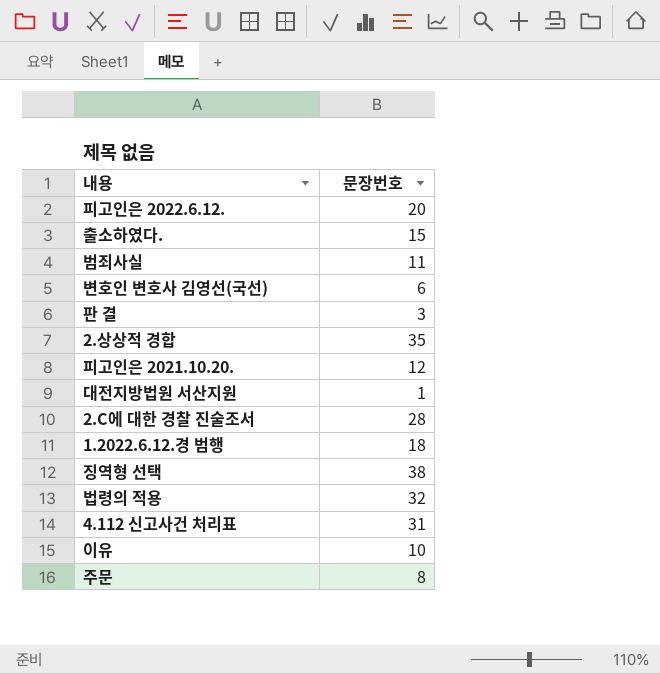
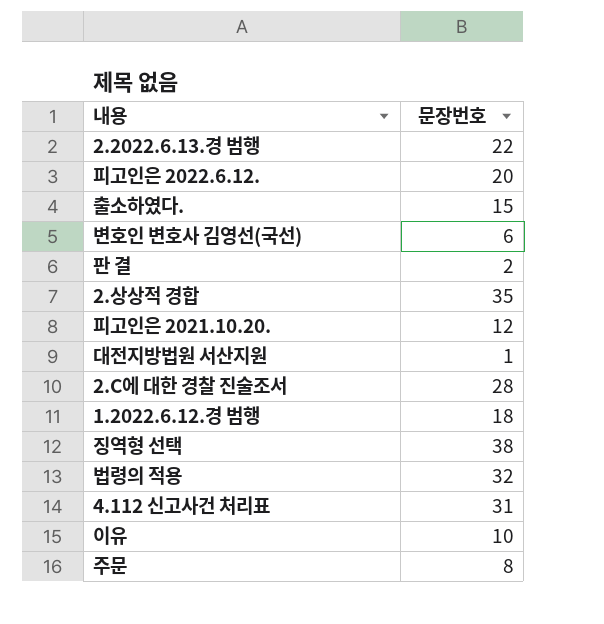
row 범죄사실: 11 -> none
row 2.2022.6.13.경 범행: none -> 22
판 결 | 문장번호: 3 -> 2

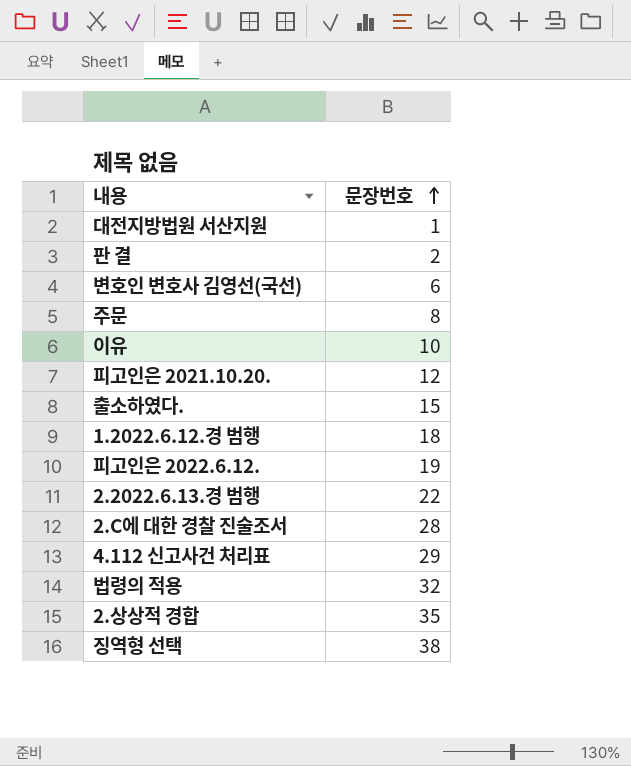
row order: none -> 문장번호 ascending
피고인은 2022.6.12. | 문장번호: 20 -> 19
4.112 신고사건 처리표 | 문장번호: 31 -> 29

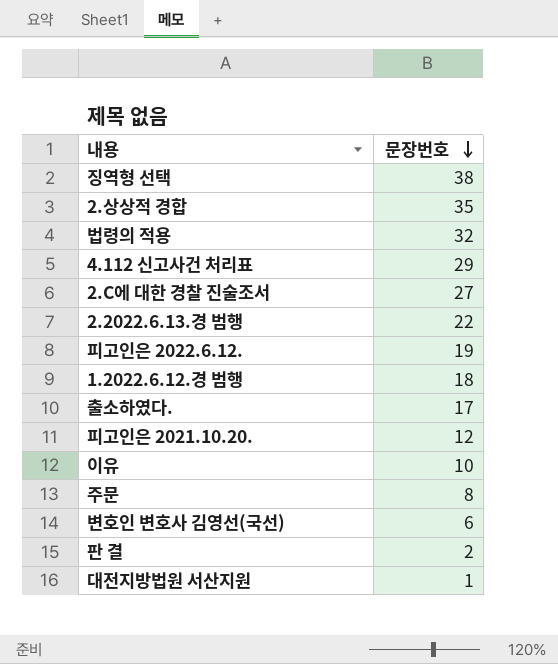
row order: 문장번호 ascending -> 문장번호 descending
2.C에 대한 경찰 진술조서 | 문장번호: 28 -> 27
출소하였다. | 문장번호: 15 -> 17

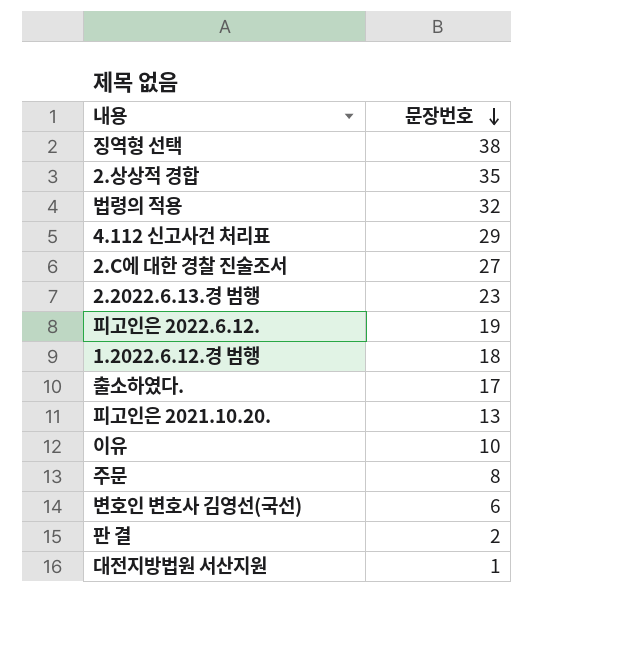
2.2022.6.13.경 범행 | 문장번호: 22 -> 23
피고인은 2021.10.20. | 문장번호: 12 -> 13

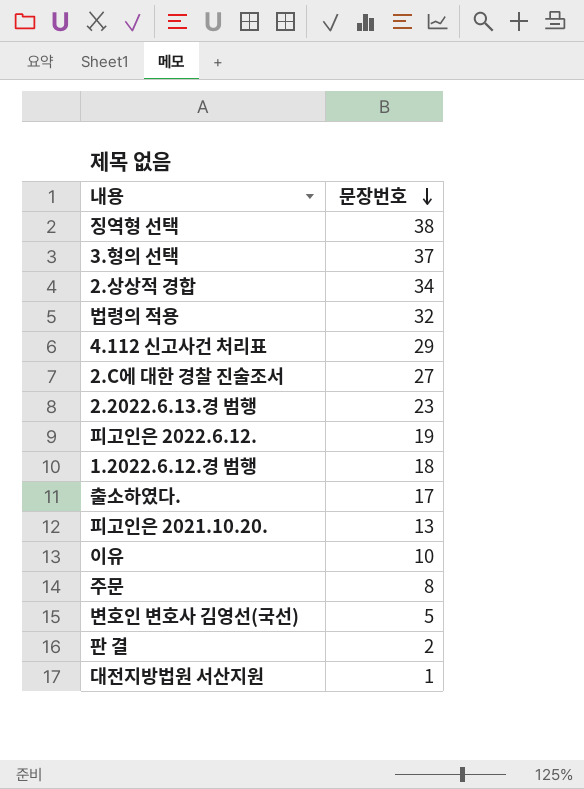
row 3.형의 선택: none -> 37
2.상상적 경합 | 문장번호: 35 -> 34
변호인 변호사 김영선(국선) | 문장번호: 6 -> 5

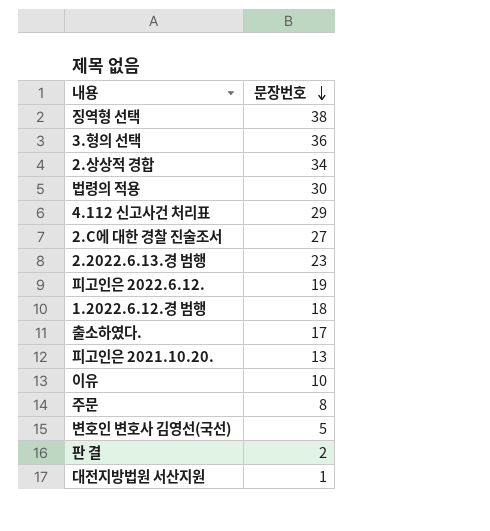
3.형의 선택 | 문장번호: 37 -> 36
법령의 적용 | 문장번호: 32 -> 30

